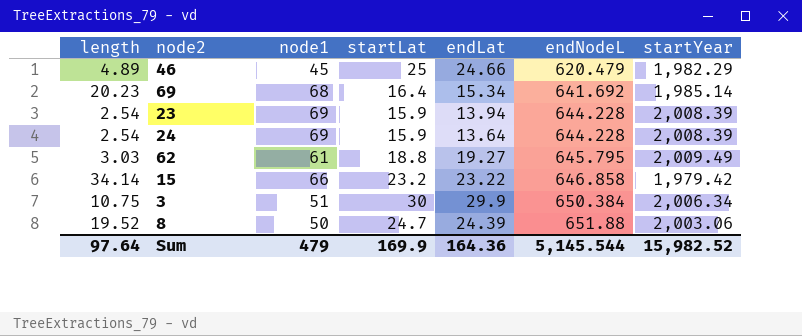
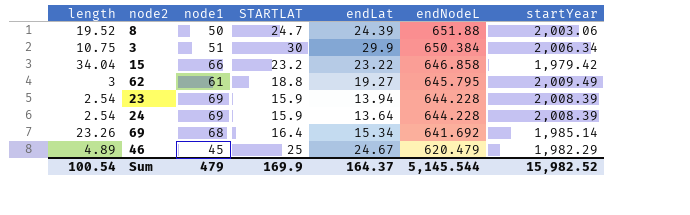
row order: endNodeL ascending -> endNodeL descending
column name: startLat -> STARTLAT
15 | length: 34.14 -> 34.04
62 | length: 3.03 -> 3
69 | length: 20.23 -> 23.26
46 | endLat: 24.66 -> 24.67
Sum | length: 97.64 -> 100.54
Sum | endLat: 164.36 -> 164.37

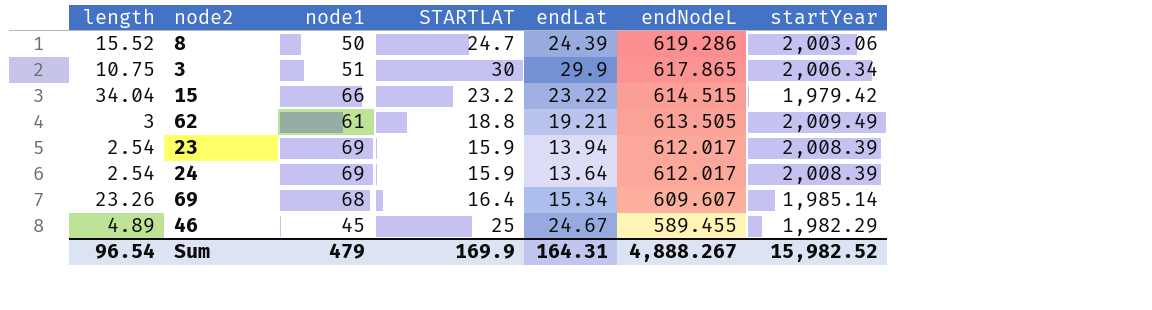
8 | length: 19.52 -> 15.52
8 | endNodeL: 651.88 -> 619.286
3 | endNodeL: 650.384 -> 617.865
15 | endNodeL: 646.858 -> 614.515
62 | endLat: 19.27 -> 19.21
62 | endNodeL: 645.795 -> 613.505
23 | endNodeL: 644.228 -> 612.017
24 | endNodeL: 644.228 -> 612.017
69 | endNodeL: 641.692 -> 609.607
46 | endNodeL: 620.479 -> 589.455
Sum | length: 100.54 -> 96.54
Sum | endLat: 164.37 -> 164.31
Sum | endNodeL: 5,145.544 -> 4,888.267

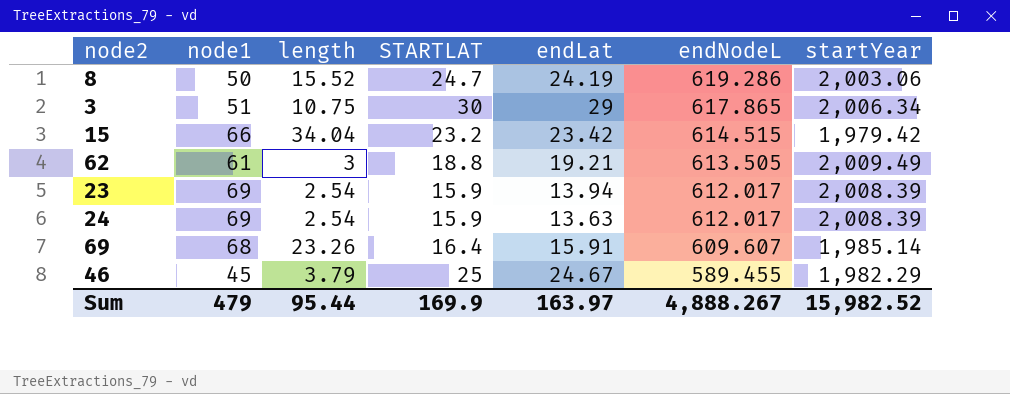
column length | position: 1 -> 3
8 | endLat: 24.39 -> 24.19
3 | endLat: 29.9 -> 29
15 | endLat: 23.22 -> 23.42
24 | endLat: 13.64 -> 13.63
69 | endLat: 15.34 -> 15.91
46 | length: 4.89 -> 3.79
Sum | length: 96.54 -> 95.44
Sum | endLat: 164.31 -> 163.97

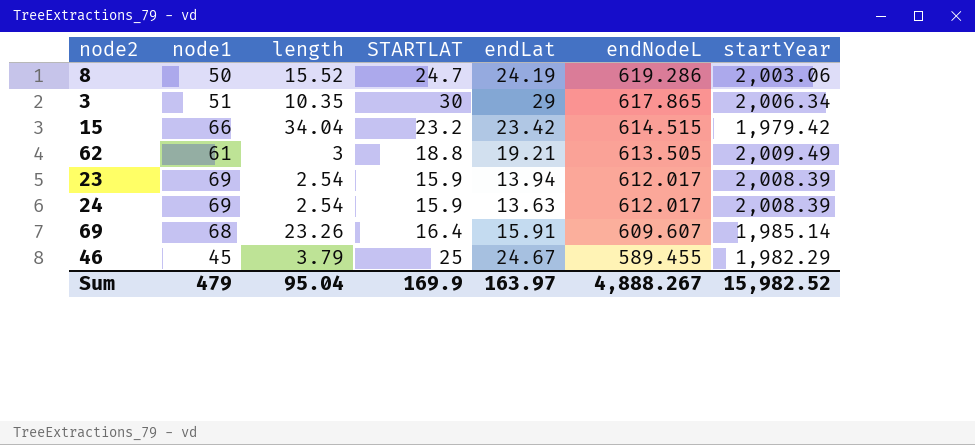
3 | length: 10.75 -> 10.35
Sum | length: 95.44 -> 95.04

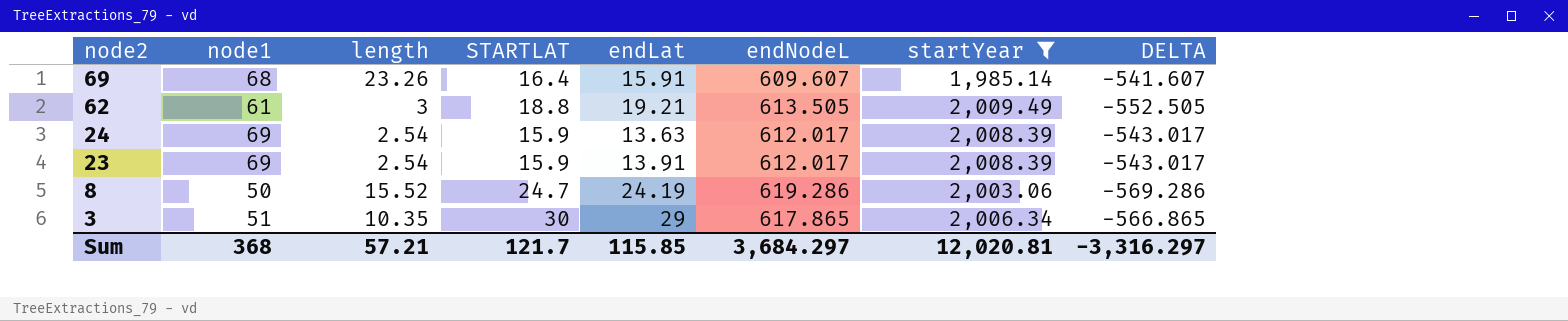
filter: none -> startYear >= 1,985.14
row order: endNodeL descending -> node2 descending
column DELTA | formula: none -> [node1] - [endNodeL]
23 | endLat: 13.94 -> 13.91
Sum | node1: 479 -> 368
Sum | length: 95.04 -> 57.21
Sum | STARTLAT: 169.9 -> 121.7
Sum | endLat: 163.97 -> 115.85
Sum | endNodeL: 4,888.267 -> 3,684.297
Sum | startYear: 15,982.52 -> 12,020.81

